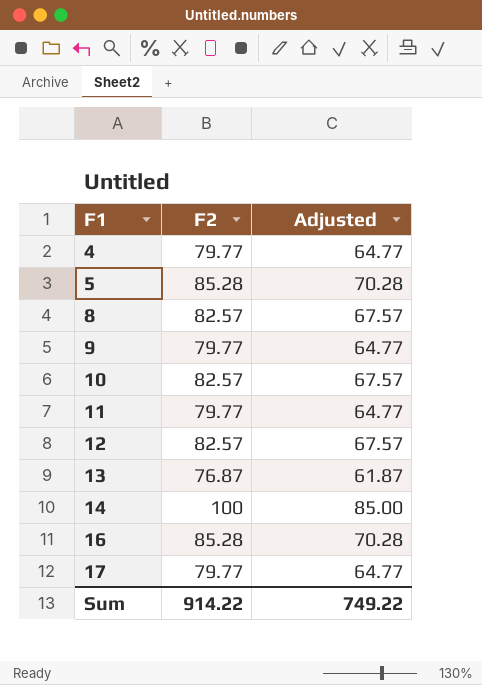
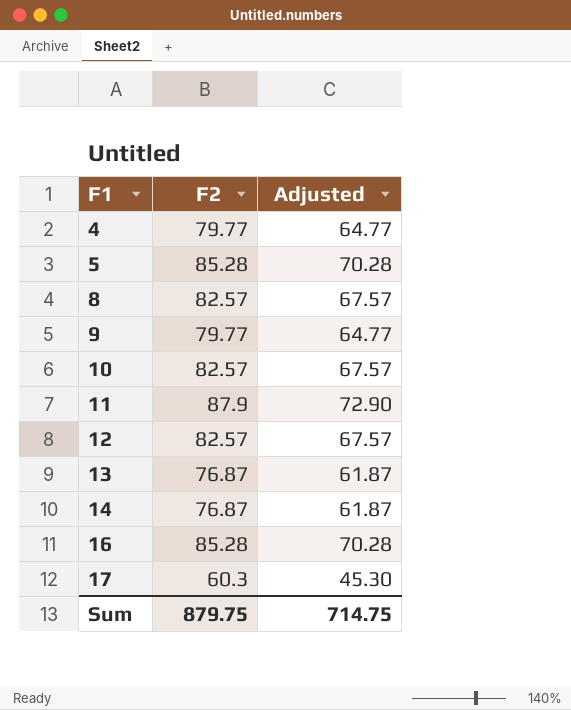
11 | F2: 79.77 -> 87.9
11 | Adjusted: 64.77 -> 72.90
14 | F2: 100 -> 76.87
14 | Adjusted: 85.00 -> 61.87
17 | F2: 79.77 -> 60.3
17 | Adjusted: 64.77 -> 45.30
Sum | F2: 914.22 -> 879.75
Sum | Adjusted: 749.22 -> 714.75

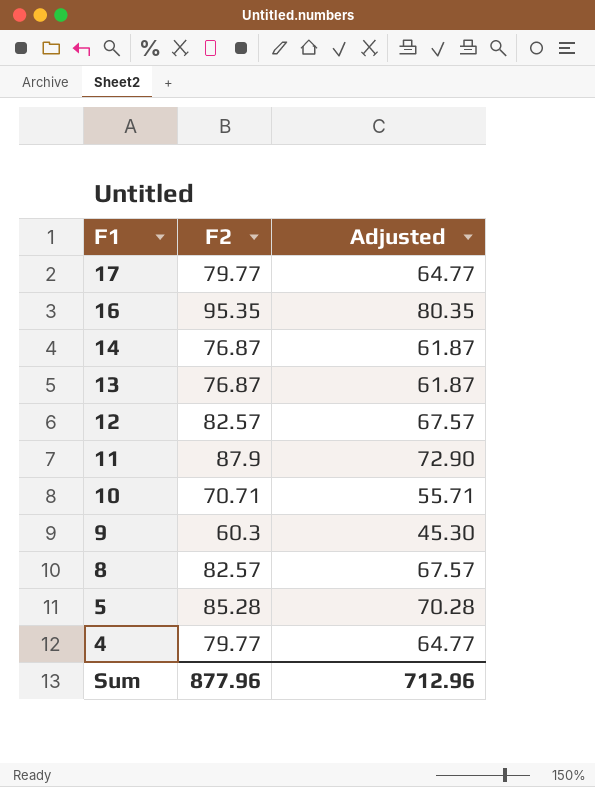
row order: F1 ascending -> F1 descending
17 | F2: 60.3 -> 79.77
17 | Adjusted: 45.30 -> 64.77
16 | F2: 85.28 -> 95.35
16 | Adjusted: 70.28 -> 80.35
10 | F2: 82.57 -> 70.71
10 | Adjusted: 67.57 -> 55.71
9 | F2: 79.77 -> 60.3
9 | Adjusted: 64.77 -> 45.30
Sum | F2: 879.75 -> 877.96
Sum | Adjusted: 714.75 -> 712.96

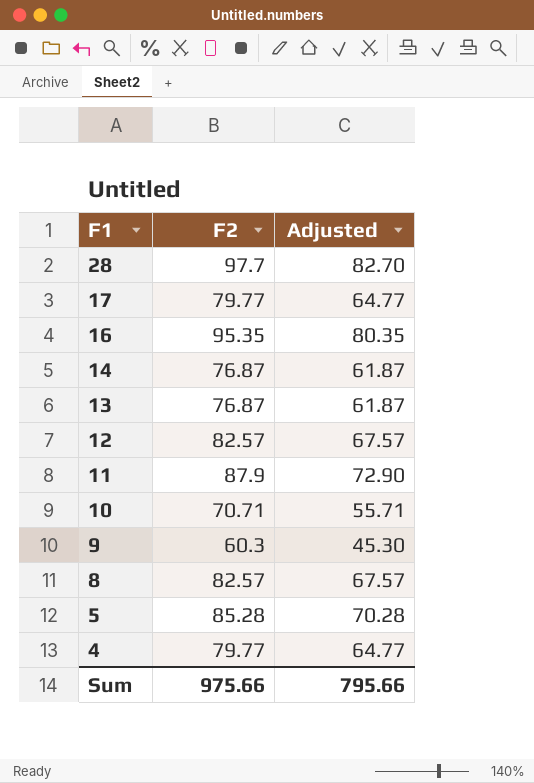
row 28: none -> 97.7 | 82.70
Sum | F2: 877.96 -> 975.66
Sum | Adjusted: 712.96 -> 795.66

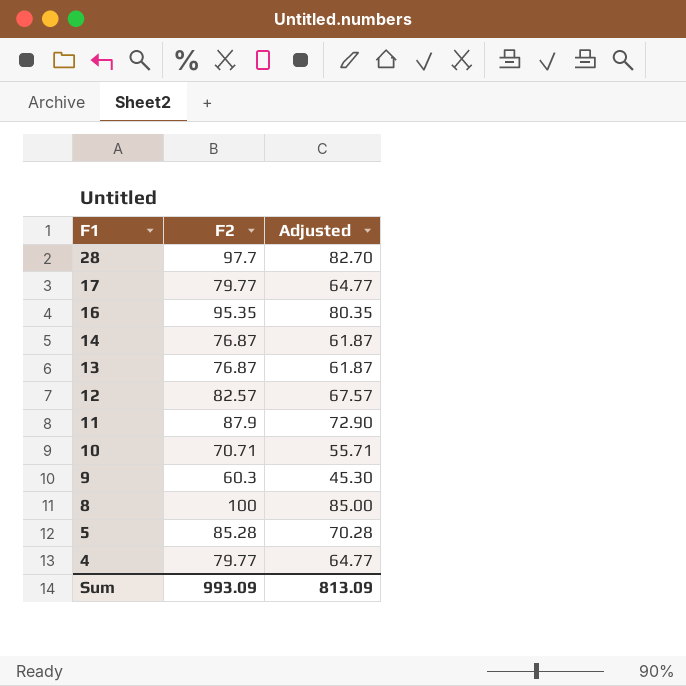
8 | F2: 82.57 -> 100
8 | Adjusted: 67.57 -> 85.00
Sum | F2: 975.66 -> 993.09
Sum | Adjusted: 795.66 -> 813.09

